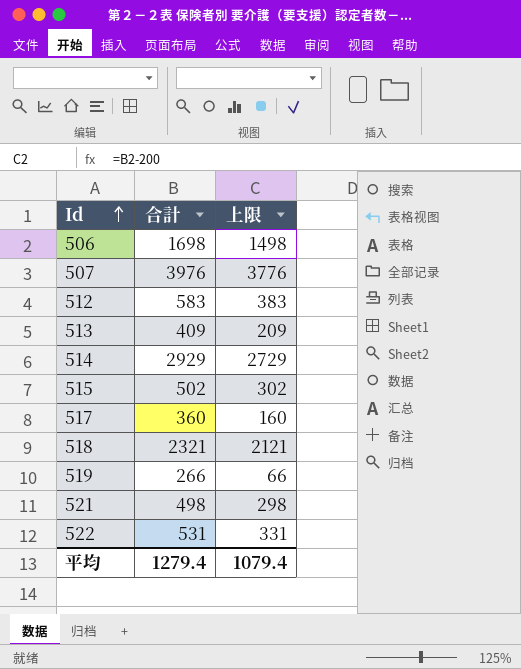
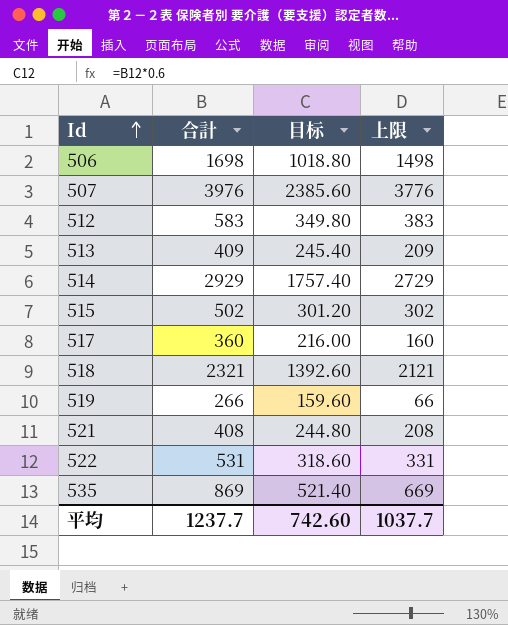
column 目标 | formula: none -> [合計] * 0.6
521 | 合計: 498 -> 408
521 | 上限: 298 -> 208
row 535: none -> 869 | 521.40 | 669
平均 | 合計: 1279.4 -> 1237.7
平均 | 上限: 1079.4 -> 1037.7

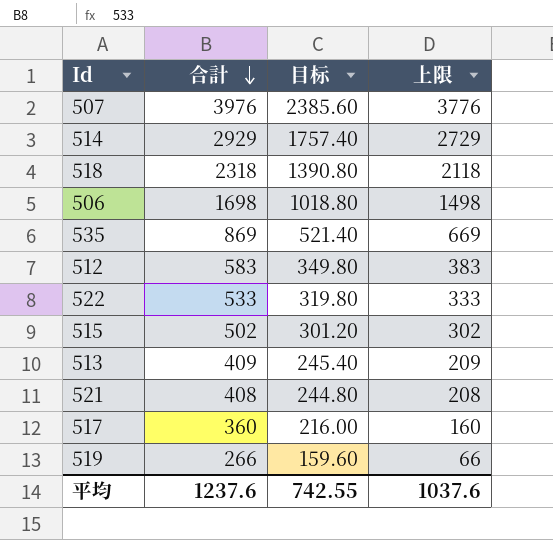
row order: Id ascending -> 合計 descending
518 | 合計: 2321 -> 2318
518 | 目标: 1392.60 -> 1390.80
518 | 上限: 2121 -> 2118
522 | 合計: 531 -> 533
522 | 目标: 318.60 -> 319.80
522 | 上限: 331 -> 333
平均 | 合計: 1237.7 -> 1237.6
平均 | 目标: 742.60 -> 742.55
平均 | 上限: 1037.7 -> 1037.6

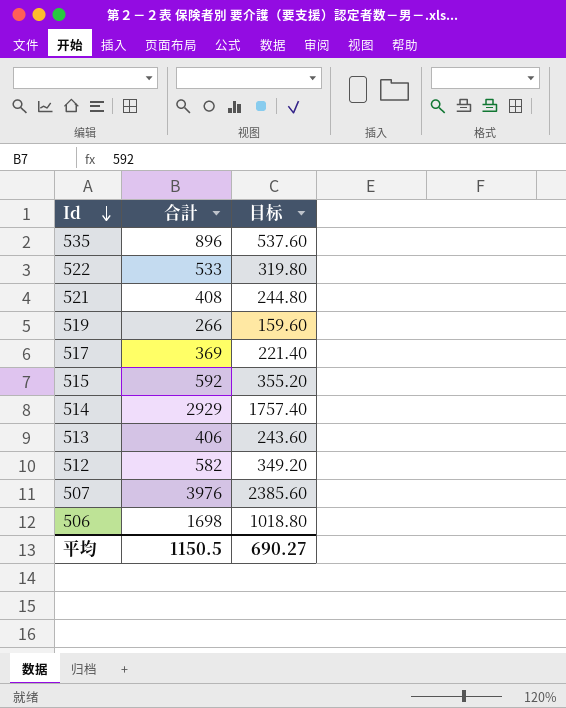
row order: 合計 descending -> Id descending
column 上限 | formula: [合計] - 200 -> none
row 518: 2318 | 1390.80 | 2118 -> none
535 | 合計: 869 -> 896
535 | 目标: 521.40 -> 537.60
517 | 合計: 360 -> 369
517 | 目标: 216.00 -> 221.40
515 | 合計: 502 -> 592
515 | 目标: 301.20 -> 355.20
513 | 合計: 409 -> 406
513 | 目标: 245.40 -> 243.60
512 | 合計: 583 -> 582
512 | 目标: 349.80 -> 349.20
平均 | 合計: 1237.6 -> 1150.5
平均 | 目标: 742.55 -> 690.27

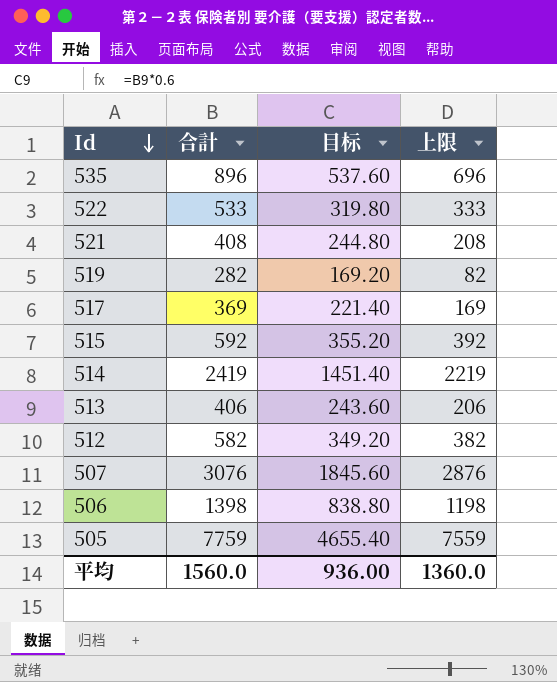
column 上限 | formula: none -> [合計] - 200
519 | 合計: 266 -> 282
519 | 目标: 159.60 -> 169.20
514 | 合計: 2929 -> 2419
514 | 目标: 1757.40 -> 1451.40
507 | 合計: 3976 -> 3076
507 | 目标: 2385.60 -> 1845.60
506 | 合計: 1698 -> 1398
506 | 目标: 1018.80 -> 838.80
row 505: none -> 7759 | 4655.40 | 7559
平均 | 合計: 1150.5 -> 1560.0
平均 | 目标: 690.27 -> 936.00

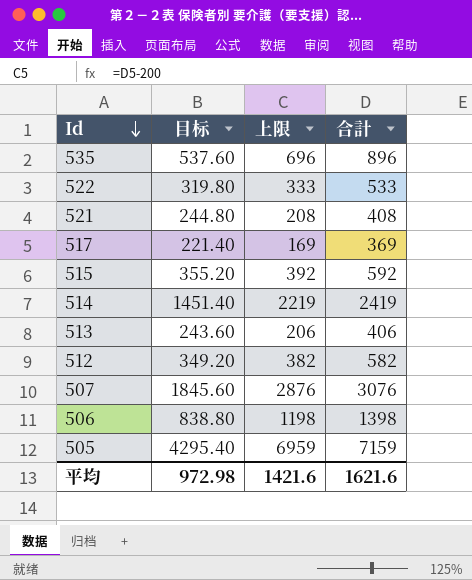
column 合計 | position: 2 -> 4
row 519: 282 | 169.20 | 82 -> none
505 | 目标: 4655.40 -> 4295.40
505 | 上限: 7559 -> 6959
505 | 合計: 7759 -> 7159
平均 | 目标: 936.00 -> 972.98
平均 | 上限: 1360.0 -> 1421.6
平均 | 合計: 1560.0 -> 1621.6

